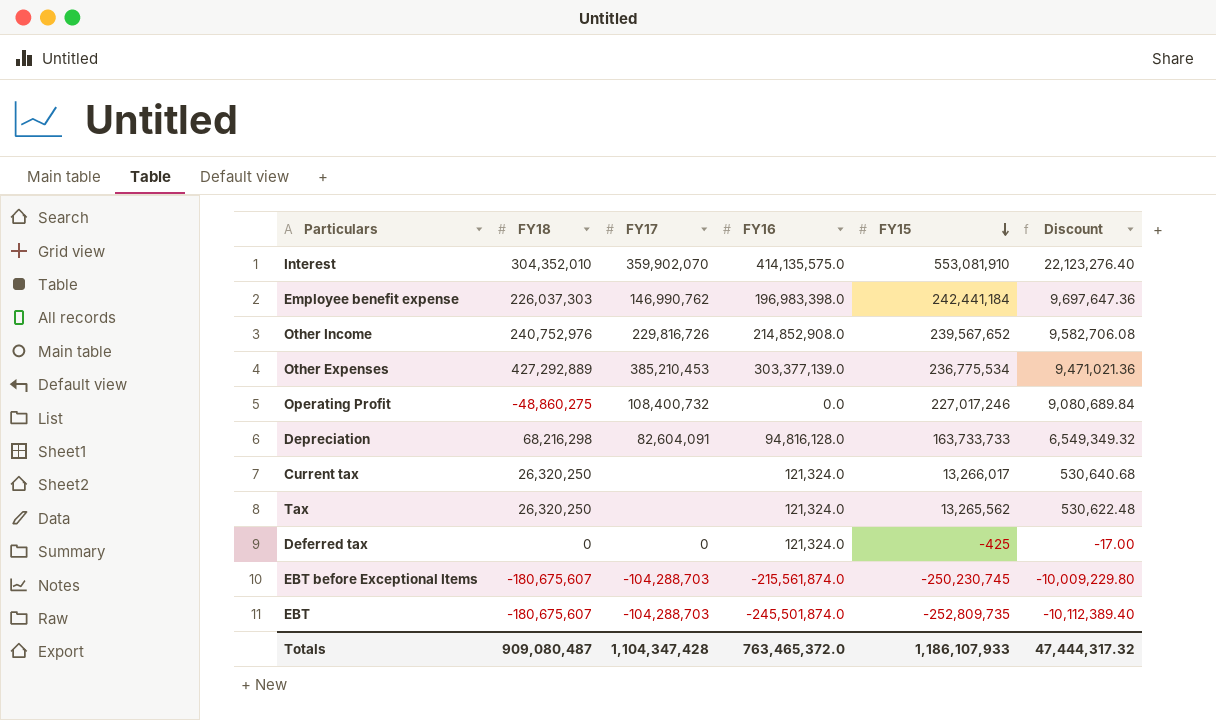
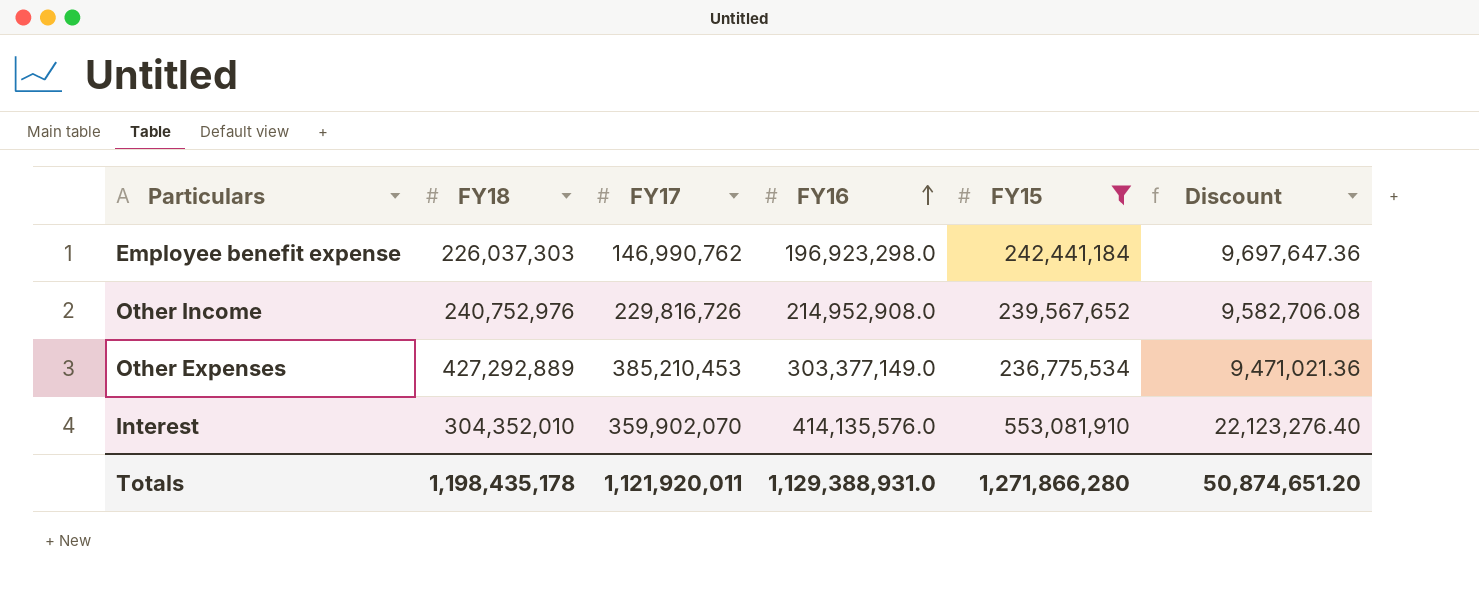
filter: none -> FY15 >= 236,775,534
row order: FY15 descending -> FY16 ascending
Employee benefit expense | FY16: 196,983,398.0 -> 196,923,298.0
Other Income | FY16: 214,852,908.0 -> 214,952,908.0
Other Expenses | FY16: 303,377,139.0 -> 303,377,149.0
Interest | FY16: 414,135,575.0 -> 414,135,576.0
Totals | FY18: 909,080,487 -> 1,198,435,178
Totals | FY17: 1,104,347,428 -> 1,121,920,011
Totals | FY16: 763,465,372.0 -> 1,129,388,931.0
Totals | FY15: 1,186,107,933 -> 1,271,866,280
Totals | Discount: 47,444,317.32 -> 50,874,651.20

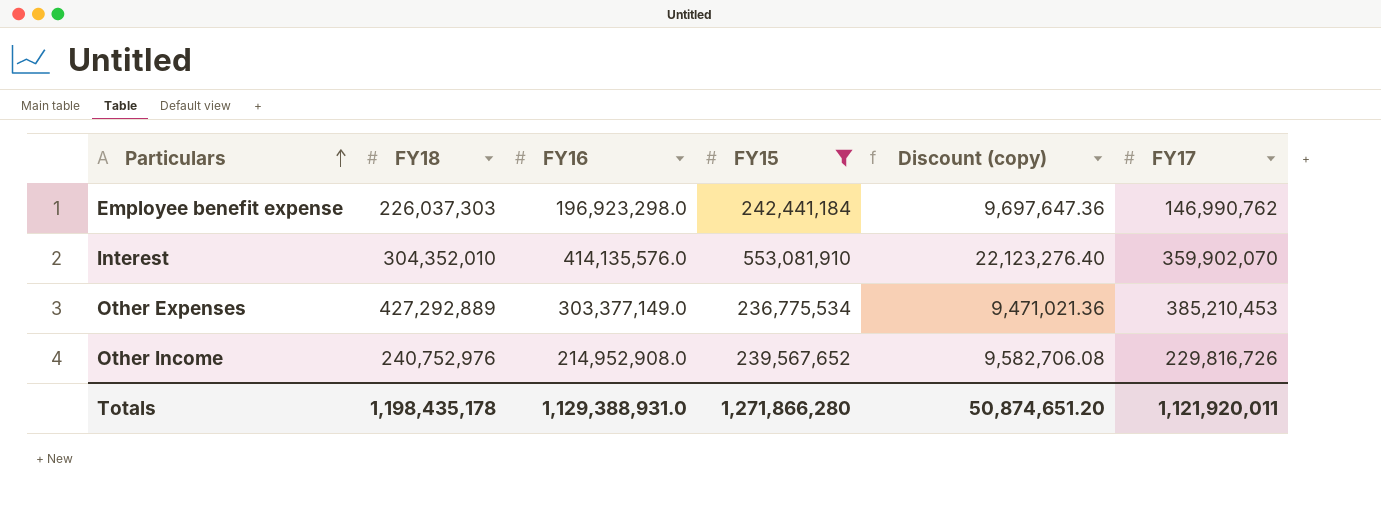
row order: FY16 ascending -> Particulars ascending
column name: Discount -> Discount (copy)
column FY17 | position: 3 -> 6

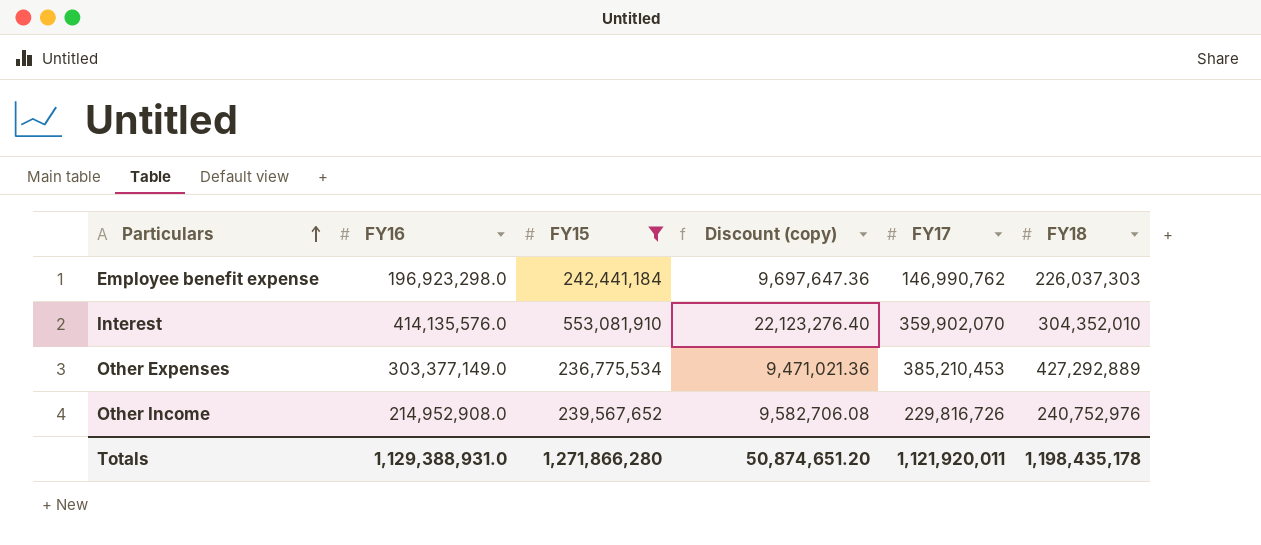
column FY18 | position: 2 -> 6

